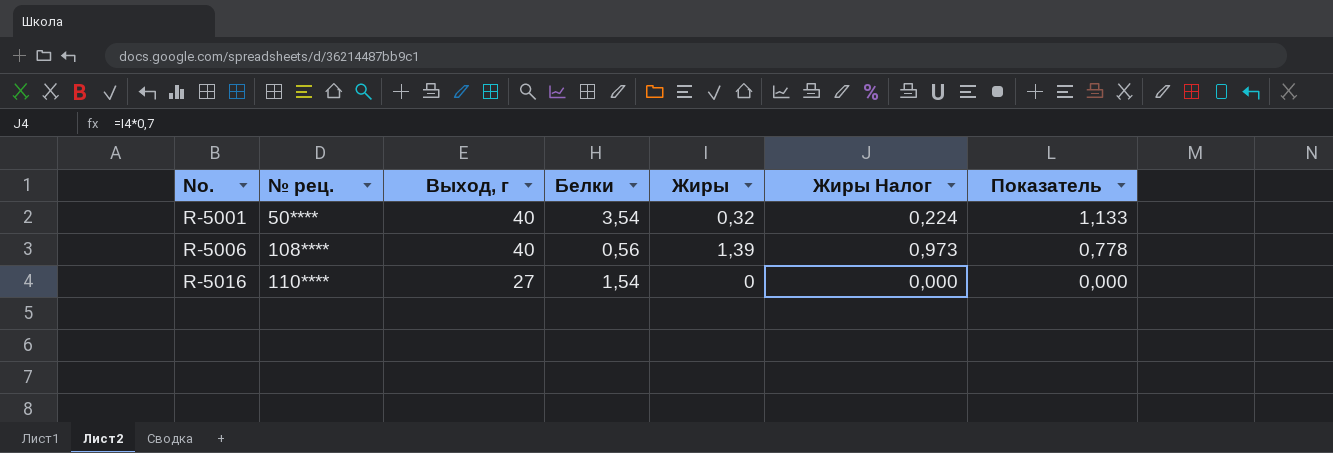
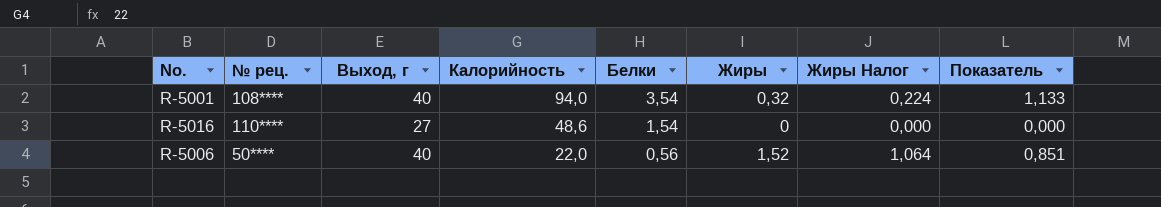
row order: No. ascending -> Калорийность descending
column Калорийность | position: none -> 4
R-5001 | № рец.: 50**** -> 108****
R-5006 | № рец.: 108**** -> 50****
R-5006 | Жиры: 1,39 -> 1,52
R-5006 | Жиры Налог: 0,973 -> 1,064
R-5006 | Показатель: 0,778 -> 0,851

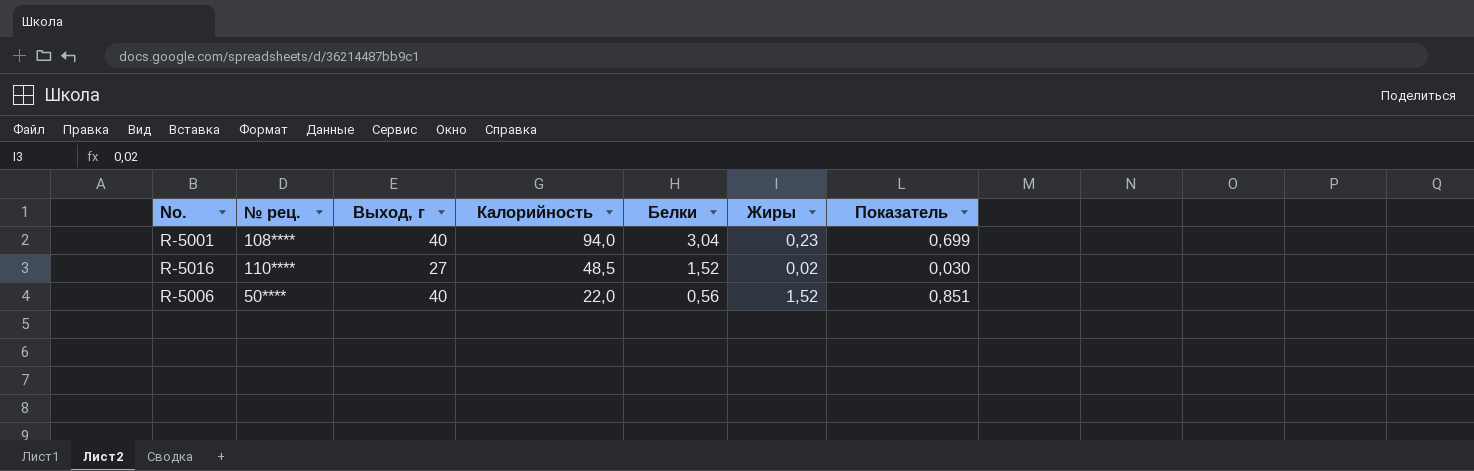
column Жиры Налог | formula: [Жиры] * 0,7 -> none
R-5001 | Белки: 3,54 -> 3,04
R-5001 | Жиры: 0,32 -> 0,23
R-5001 | Показатель: 1,133 -> 0,699
R-5016 | Калорийность: 48,6 -> 48,5
R-5016 | Белки: 1,54 -> 1,52
R-5016 | Жиры: 0 -> 0,02
R-5016 | Показатель: 0,000 -> 0,030

